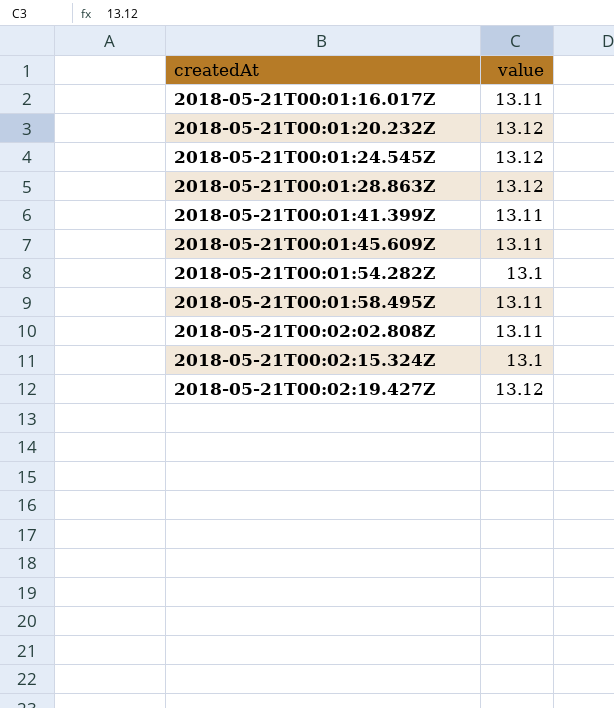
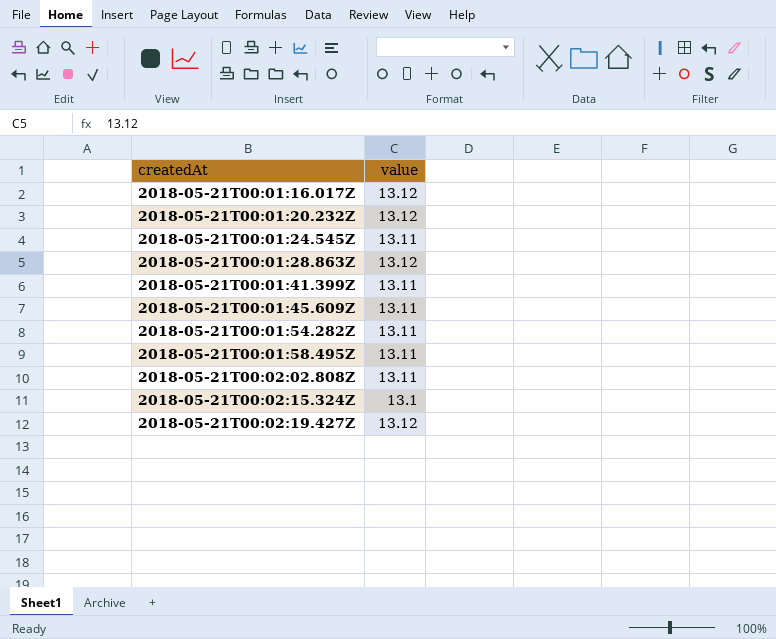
2018-05-21T00:01:16.017Z | value: 13.11 -> 13.12
2018-05-21T00:01:24.545Z | value: 13.12 -> 13.11
2018-05-21T00:01:54.282Z | value: 13.1 -> 13.11

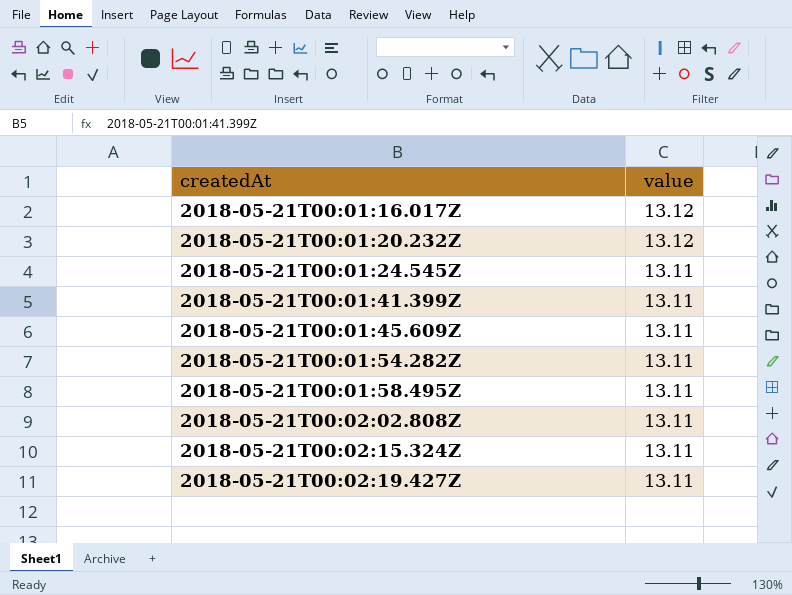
row 2018-05-21T00:01:28.863Z: 13.12 -> none
2018-05-21T00:02:15.324Z | value: 13.1 -> 13.11
2018-05-21T00:02:19.427Z | value: 13.12 -> 13.11

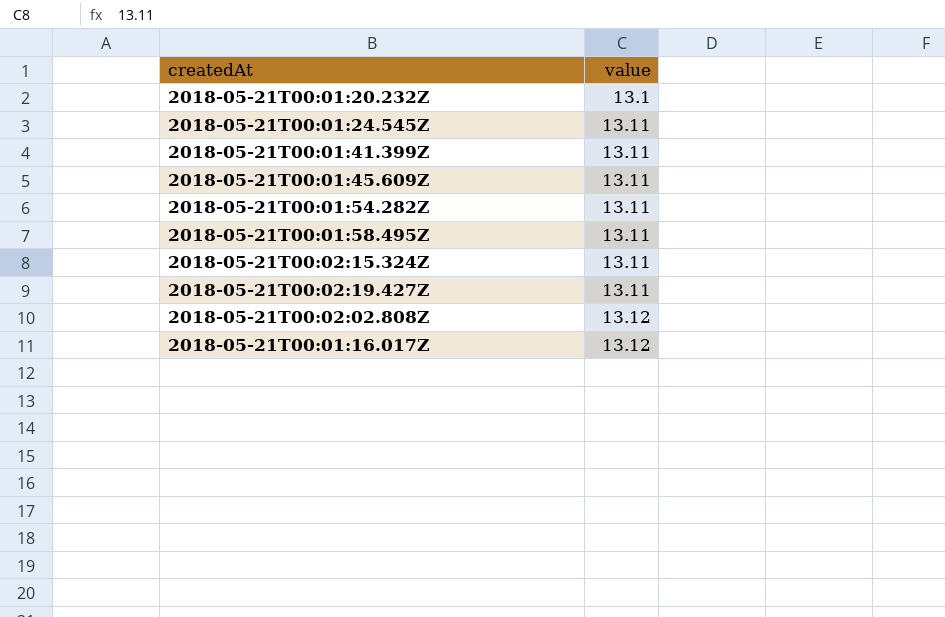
row order: createdAt ascending -> value ascending
2018-05-21T00:01:20.232Z | value: 13.12 -> 13.1
2018-05-21T00:02:02.808Z | value: 13.11 -> 13.12

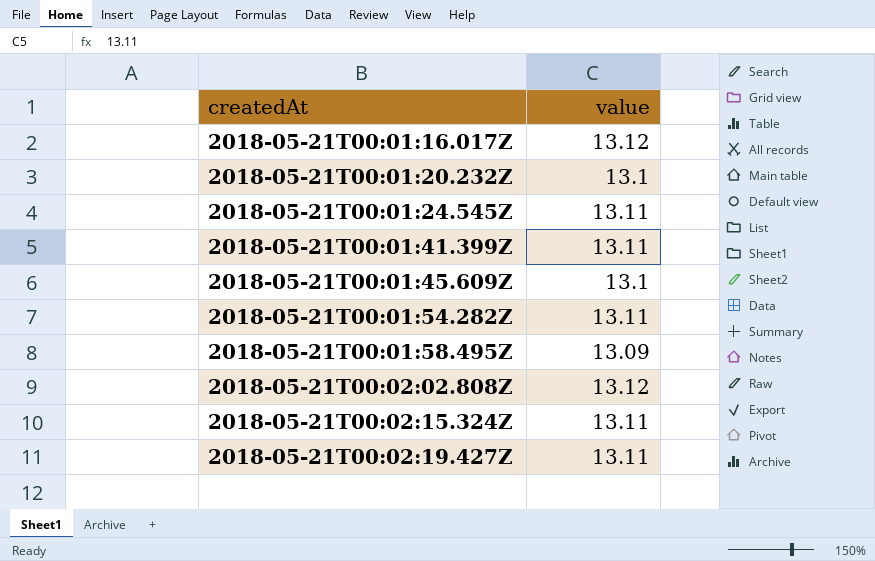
row order: value ascending -> createdAt ascending
2018-05-21T00:01:45.609Z | value: 13.11 -> 13.1
2018-05-21T00:01:58.495Z | value: 13.11 -> 13.09

